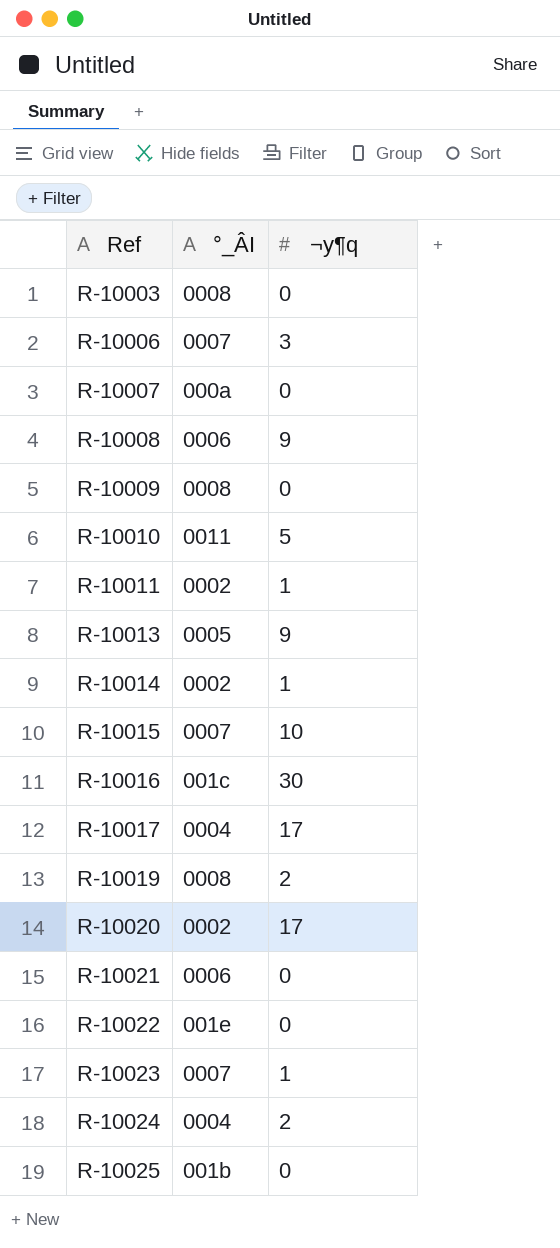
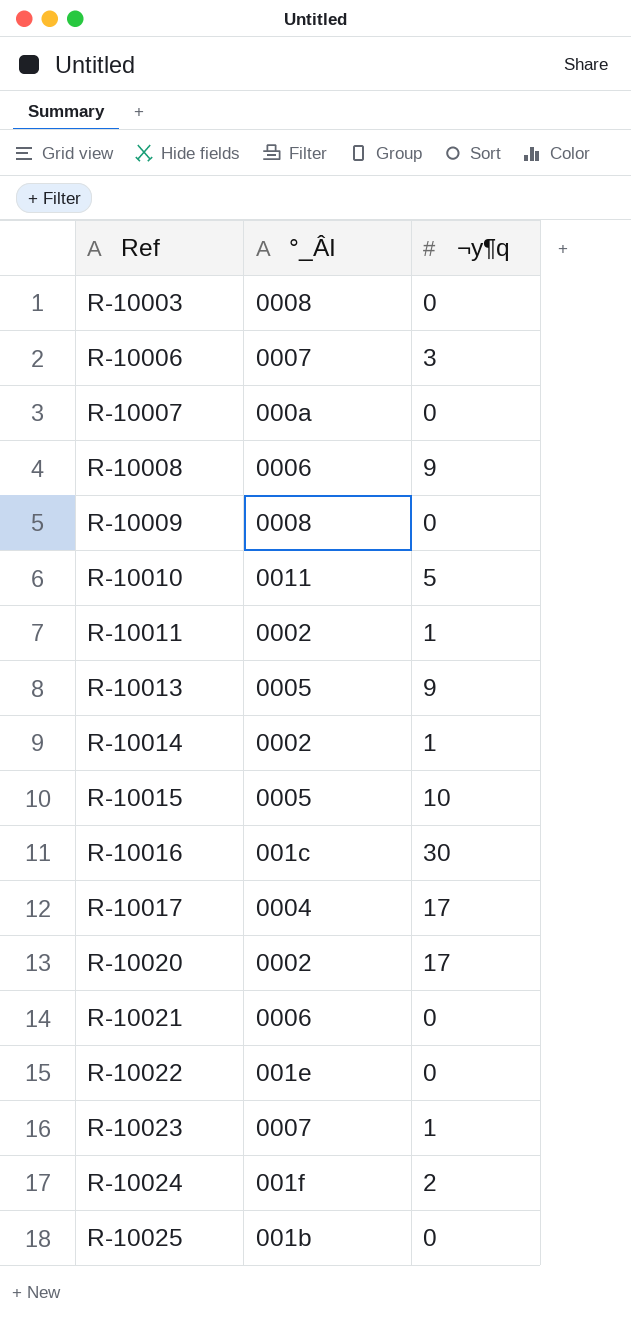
row R-10019: 0008 | 2 -> none
R-10015 | °_ÂI: 0007 -> 0005
R-10024 | °_ÂI: 0004 -> 001f

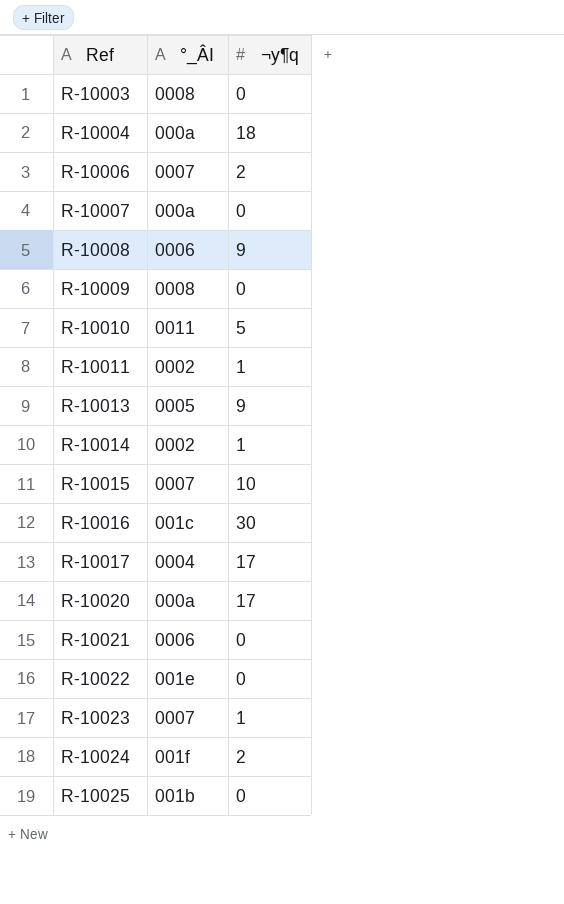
row R-10004: none -> 000a | 18
R-10006 | ¬y¶q: 3 -> 2
R-10015 | °_ÂI: 0005 -> 0007
R-10020 | °_ÂI: 0002 -> 000a

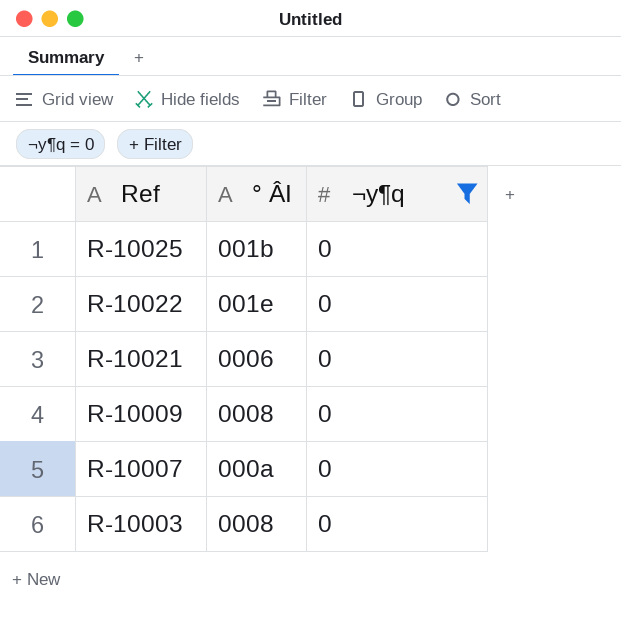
filter: none -> ¬y¶q = 0
row order: Ref ascending -> Ref descending
column name: °_ÂI -> ° ÂI

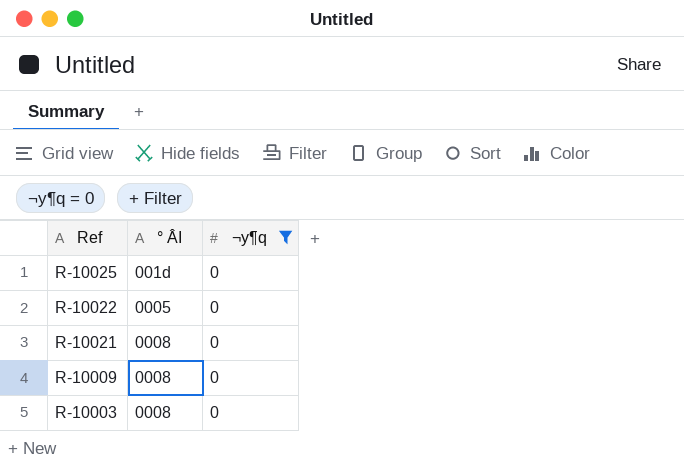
row R-10007: 000a | 0 -> none
R-10025 | ° ÂI: 001b -> 001d
R-10022 | ° ÂI: 001e -> 0005
R-10021 | ° ÂI: 0006 -> 0008

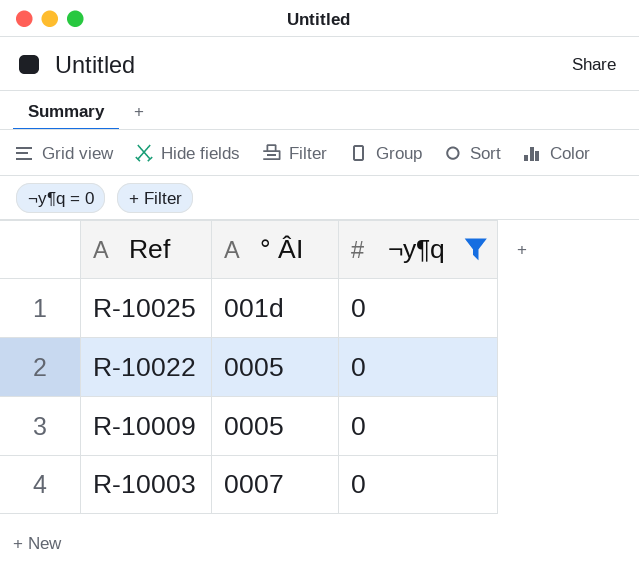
row R-10021: 0008 | 0 -> none
R-10009 | ° ÂI: 0008 -> 0005
R-10003 | ° ÂI: 0008 -> 0007

